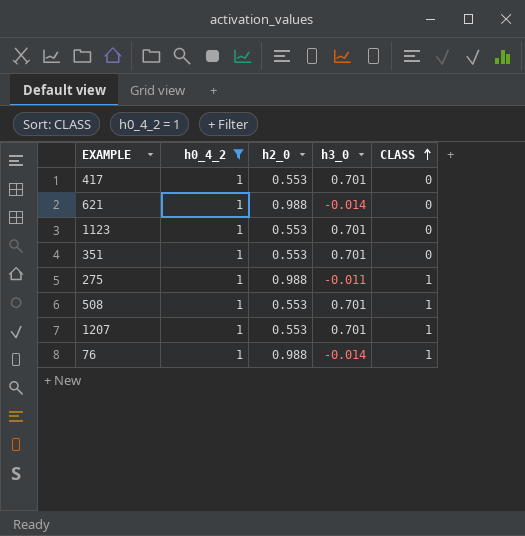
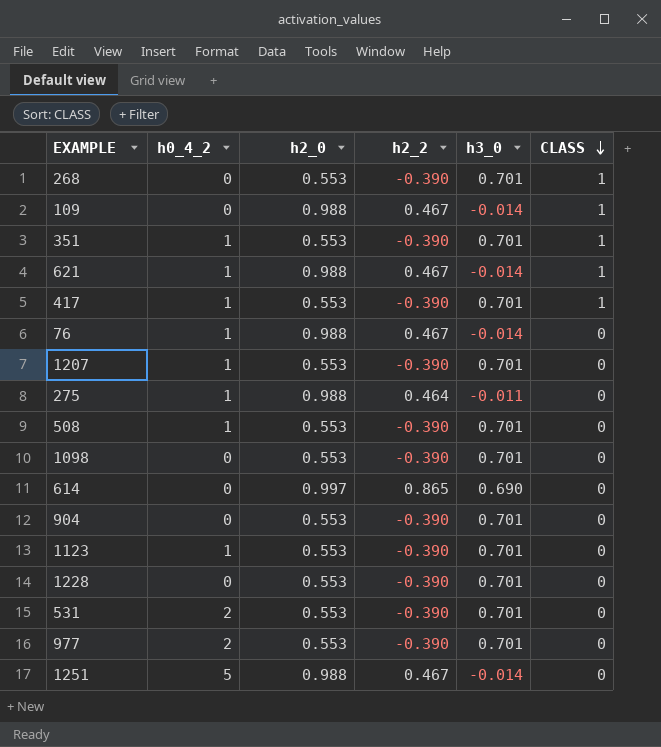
filter: h0_4_2 = 1 -> none
row order: CLASS ascending -> CLASS descending
column h2_2 | position: none -> 4
351 | CLASS: 0 -> 1
621 | CLASS: 0 -> 1
417 | CLASS: 0 -> 1
76 | CLASS: 1 -> 0
1207 | CLASS: 1 -> 0
275 | CLASS: 1 -> 0
508 | CLASS: 1 -> 0

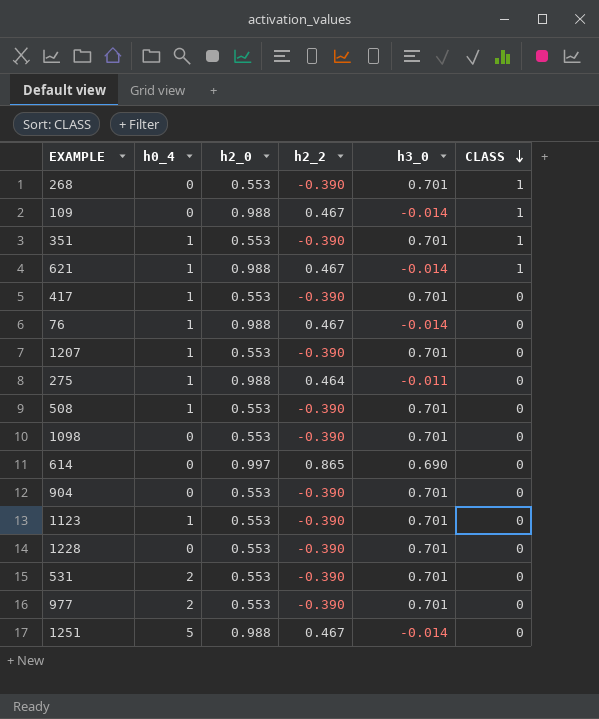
column name: h0_4_2 -> h0_4
417 | CLASS: 1 -> 0

